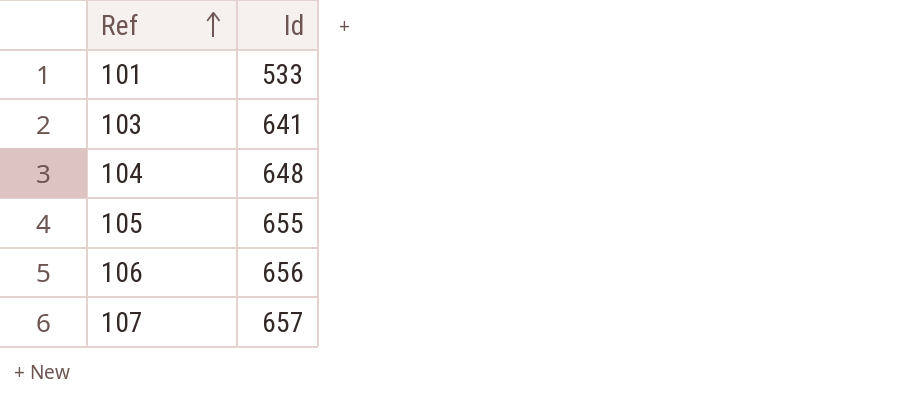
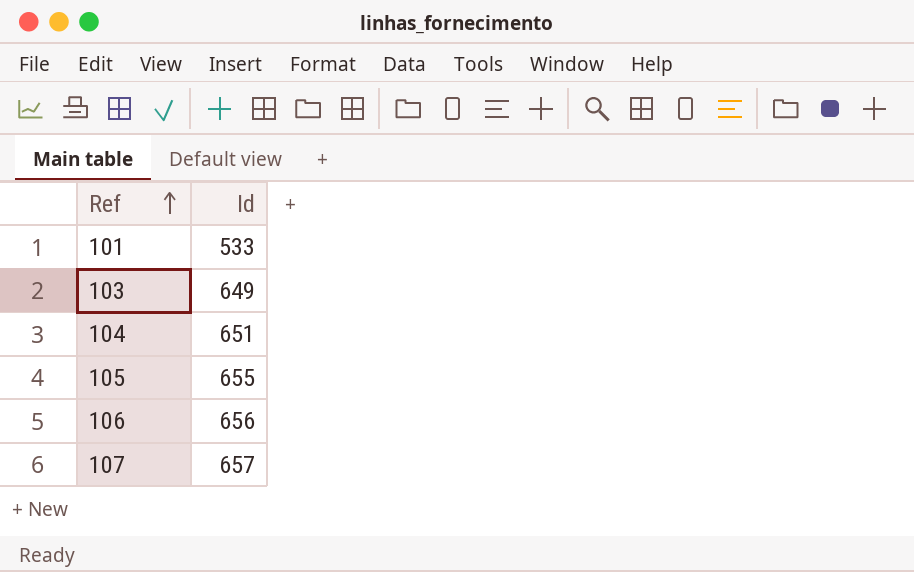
103 | Id: 641 -> 649
104 | Id: 648 -> 651

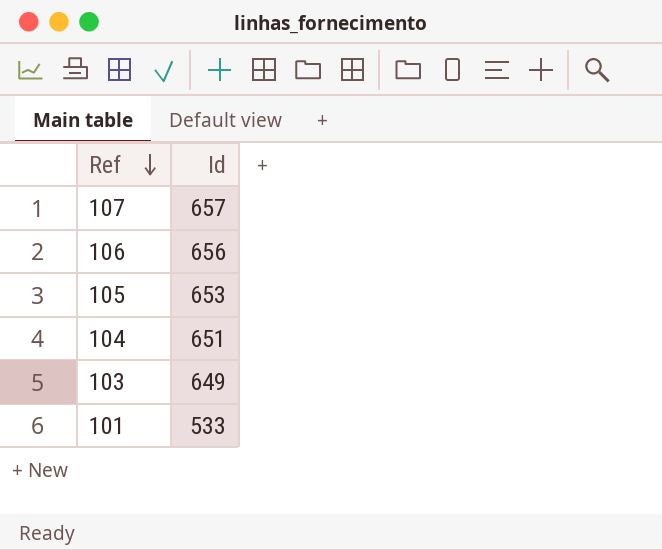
row order: Ref ascending -> Ref descending
105 | Id: 655 -> 653

